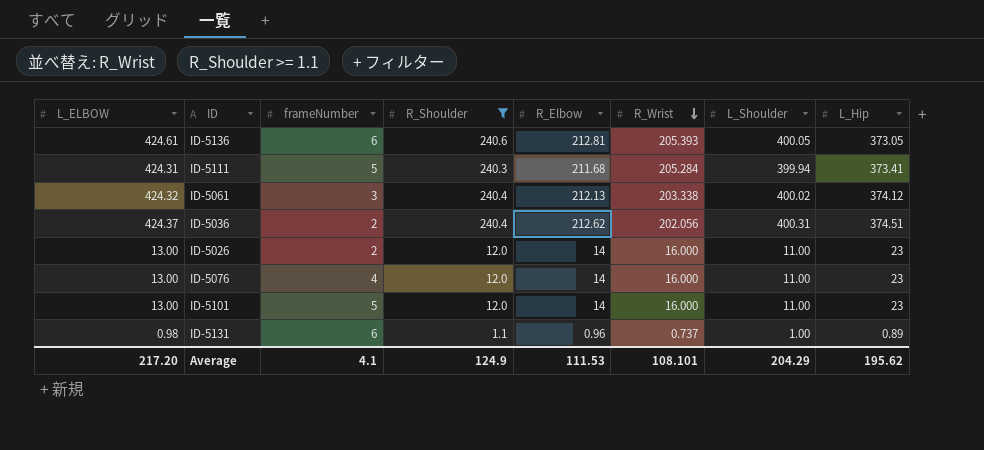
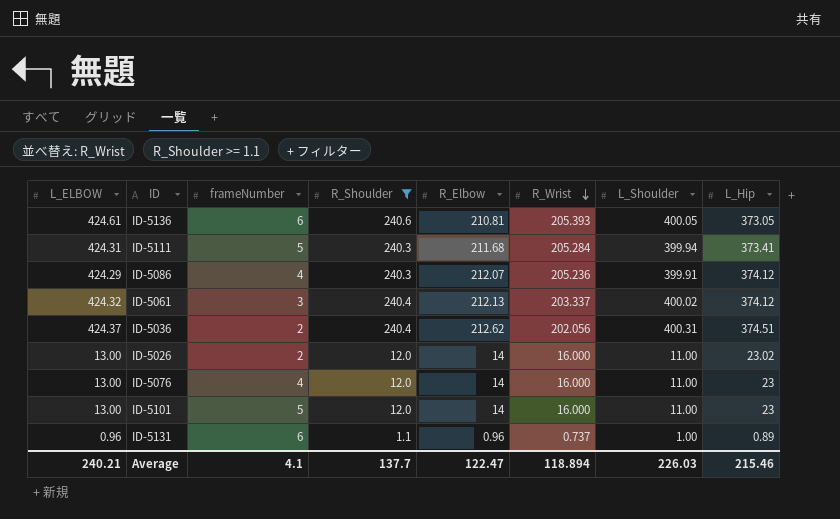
ID-5136 | R_Elbow: 212.81 -> 210.81
row ID-5086: none -> 424.29 | 4 | 240.3 | 212.07 | 205.236 | 399.91 | 374.12
ID-5061 | R_Wrist: 203.338 -> 203.337
ID-5026 | L_Hip: 23 -> 23.02
ID-5131 | L_ELBOW: 0.98 -> 0.96
Average | L_ELBOW: 217.20 -> 240.21
Average | R_Shoulder: 124.9 -> 137.7
Average | R_Elbow: 111.53 -> 122.47
Average | R_Wrist: 108.101 -> 118.894
Average | L_Shoulder: 204.29 -> 226.03
Average | L_Hip: 195.62 -> 215.46

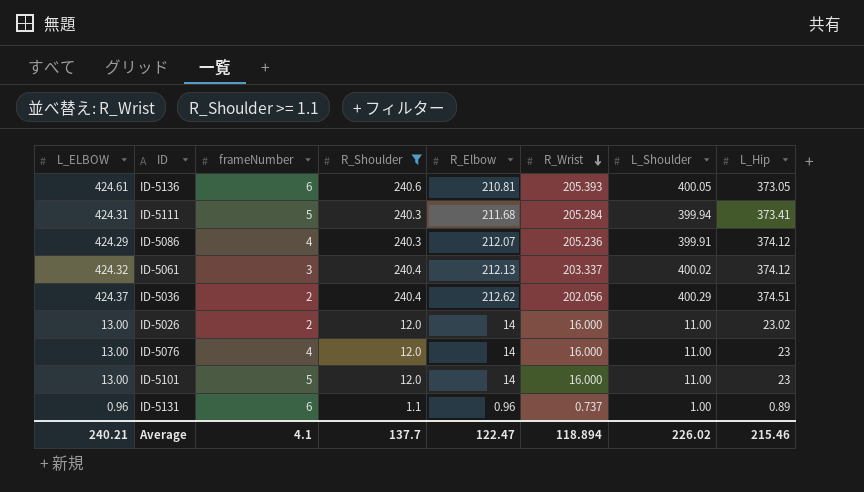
ID-5036 | L_Shoulder: 400.31 -> 400.29
Average | L_Shoulder: 226.03 -> 226.02

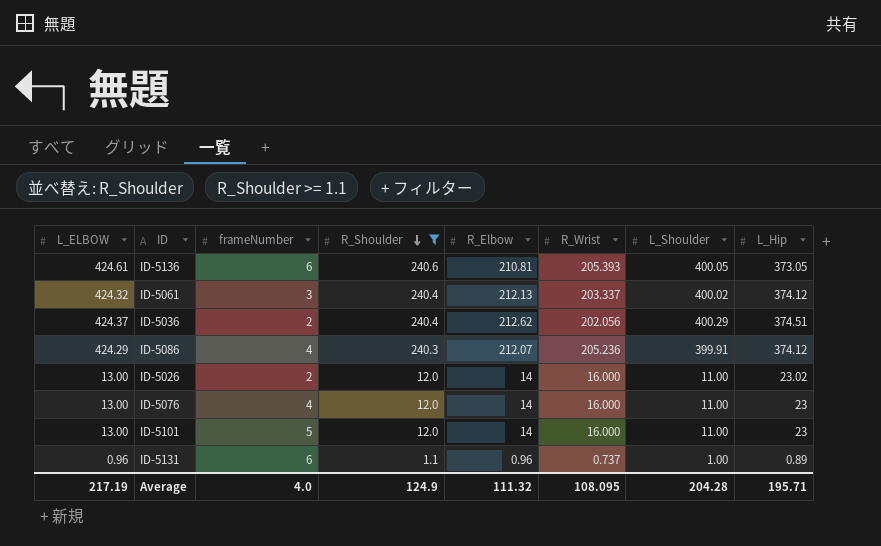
row order: R_Wrist descending -> R_Shoulder descending
row ID-5111: 424.31 | 5 | 240.3 | 211.68 | 205.284 | 399.94 | 373.41 -> none
Average | L_ELBOW: 240.21 -> 217.19
Average | frameNumber: 4.1 -> 4.0
Average | R_Shoulder: 137.7 -> 124.9
Average | R_Elbow: 122.47 -> 111.32
Average | R_Wrist: 118.894 -> 108.095
Average | L_Shoulder: 226.02 -> 204.28
Average | L_Hip: 215.46 -> 195.71

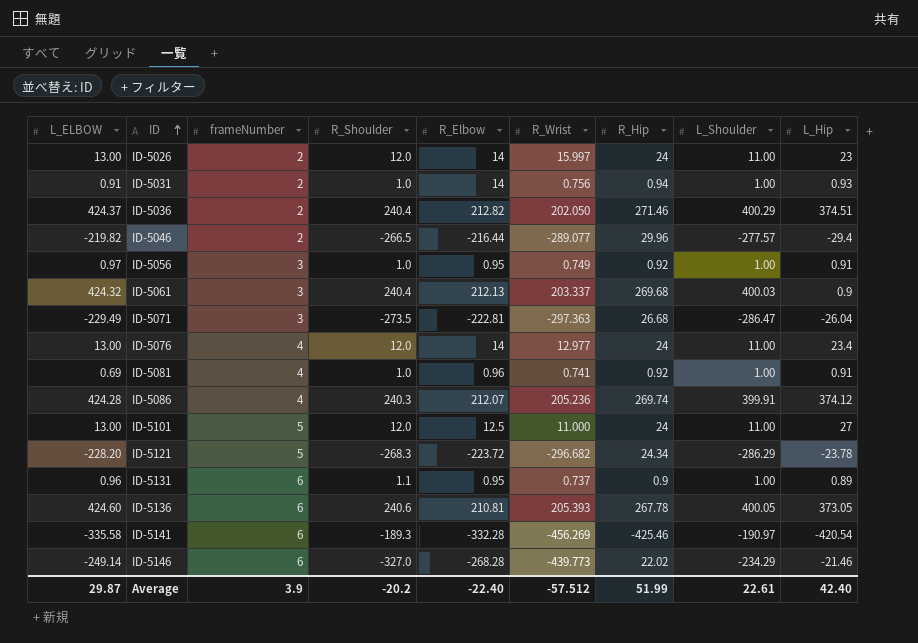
filter: R_Shoulder >= 1.1 -> none
row order: R_Shoulder descending -> ID ascending
column R_Hip | position: none -> 7
ID-5026 | R_Wrist: 16.000 -> 15.997
ID-5026 | L_Hip: 23.02 -> 23
ID-5036 | R_Elbow: 212.62 -> 212.82
ID-5036 | R_Wrist: 202.056 -> 202.050
ID-5061 | L_Shoulder: 400.02 -> 400.03
ID-5061 | L_Hip: 374.12 -> 0.9
ID-5076 | R_Wrist: 16.000 -> 12.977
ID-5076 | L_Hip: 23 -> 23.4
ID-5086 | L_ELBOW: 424.29 -> 424.28
ID-5101 | R_Elbow: 14 -> 12.5
ID-5101 | R_Wrist: 16.000 -> 11.000
ID-5101 | L_Hip: 23 -> 27
ID-5131 | R_Elbow: 0.96 -> 0.95
ID-5136 | L_ELBOW: 424.61 -> 424.60
Average | L_ELBOW: 217.19 -> 29.87
Average | frameNumber: 4.0 -> 3.9
Average | R_Shoulder: 124.9 -> -20.2
Average | R_Elbow: 111.32 -> -22.40
Average | R_Wrist: 108.095 -> -57.512
Average | L_Shoulder: 204.28 -> 22.61
Average | L_Hip: 195.71 -> 42.40

